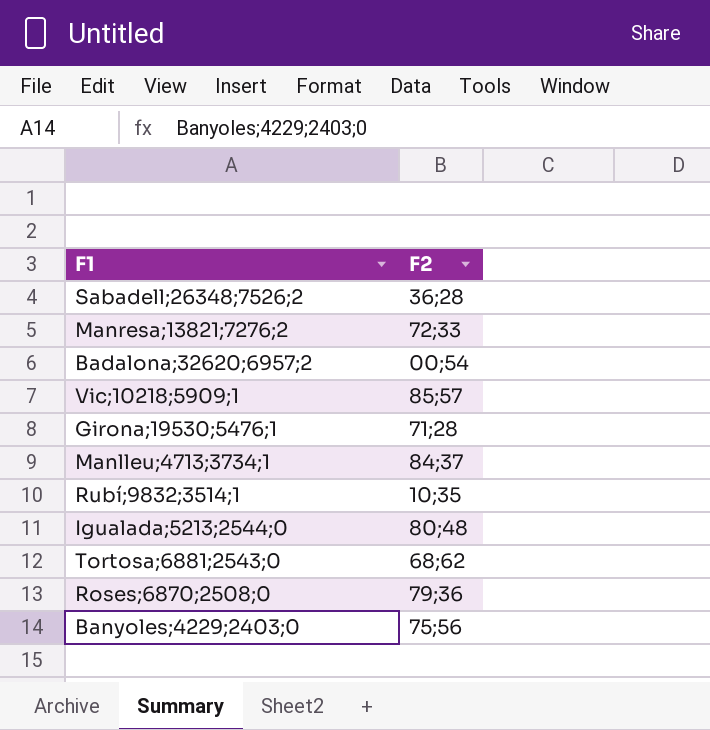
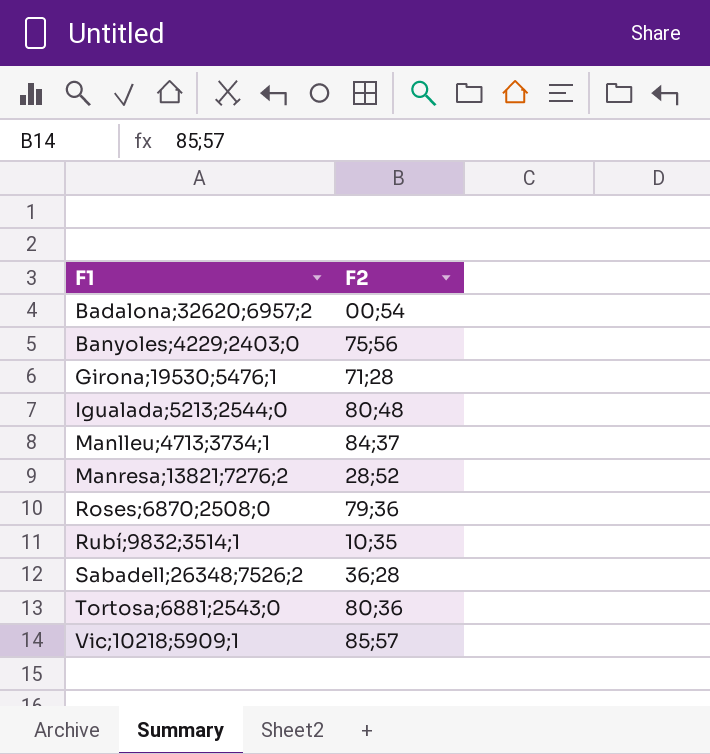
row order: none -> F1 ascending
Manresa;13821;7276;2 | F2: 72;33 -> 28;52
Tortosa;6881;2543;0 | F2: 68;62 -> 80;36

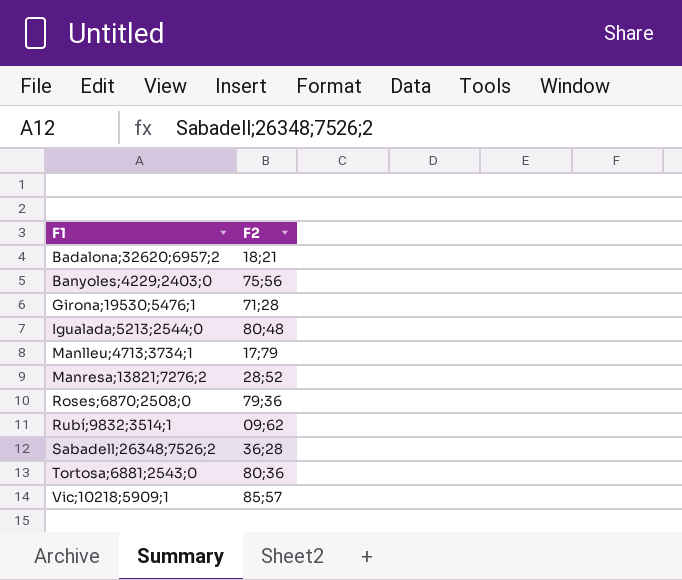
Badalona;32620;6957;2 | F2: 00;54 -> 18;21
Manlleu;4713;3734;1 | F2: 84;37 -> 17;79
Rubí;9832;3514;1 | F2: 10;35 -> 09;62

